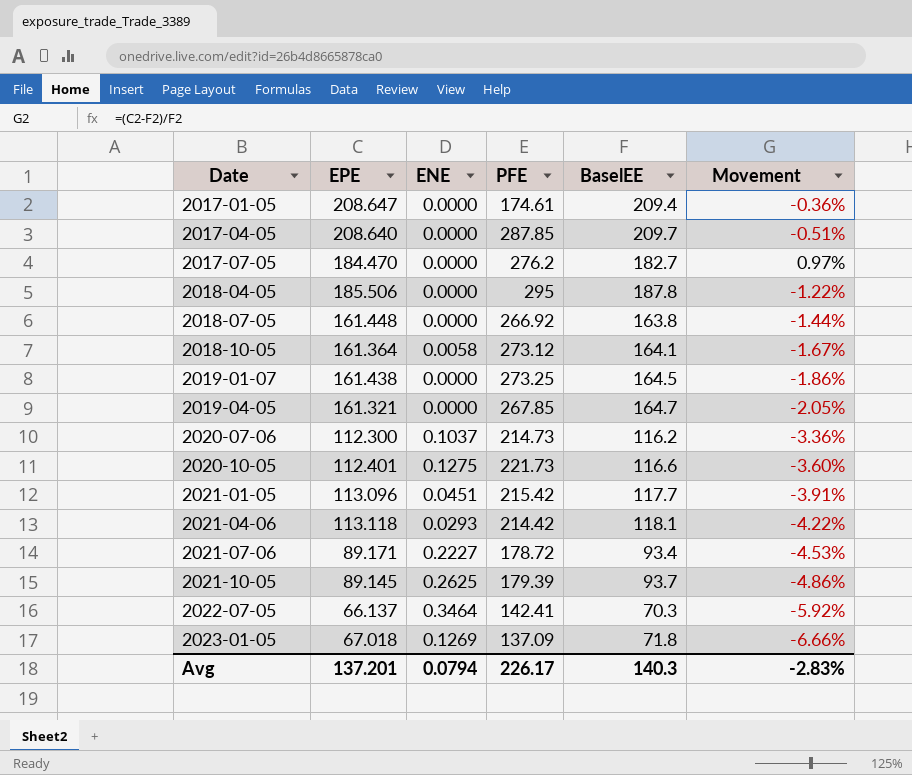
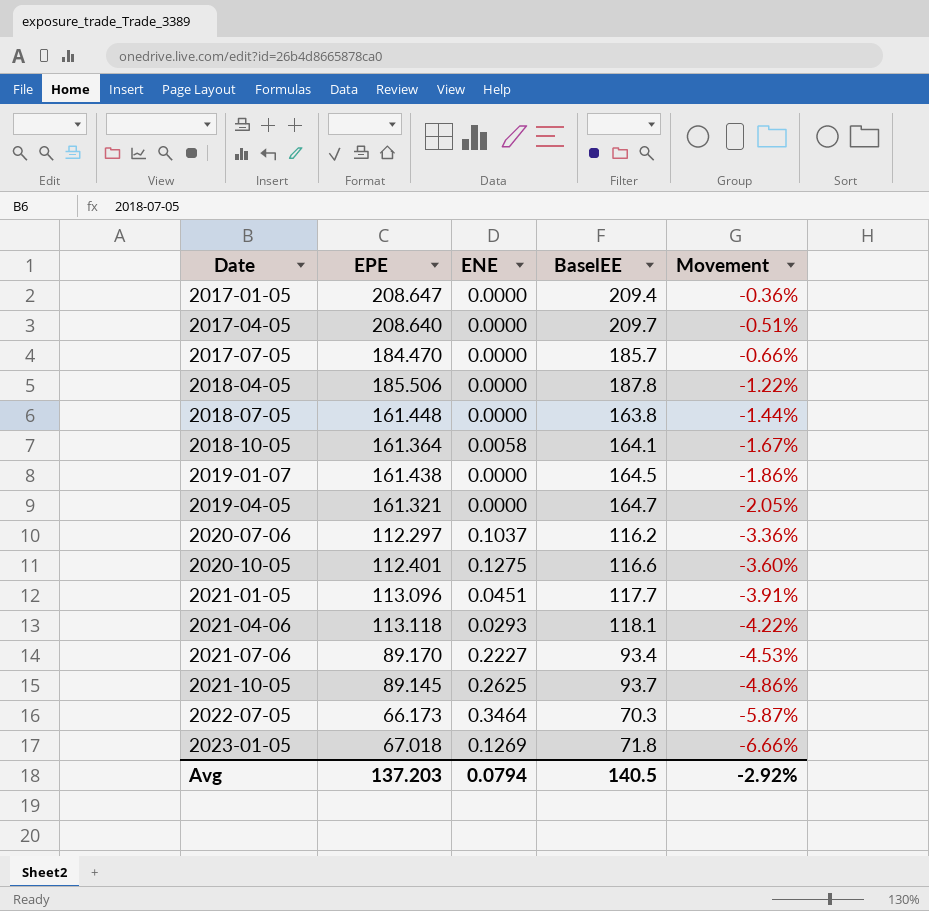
column PFE | position: 4 -> none
2017-07-05 | BaselEE: 182.7 -> 185.7
2017-07-05 | Movement: 0.97% -> -0.66%
2020-07-06 | EPE: 112.300 -> 112.297
2021-07-06 | EPE: 89.171 -> 89.170
2022-07-05 | EPE: 66.137 -> 66.173
2022-07-05 | Movement: -5.92% -> -5.87%
Avg | EPE: 137.201 -> 137.203
Avg | BaselEE: 140.3 -> 140.5
Avg | Movement: -2.83% -> -2.92%

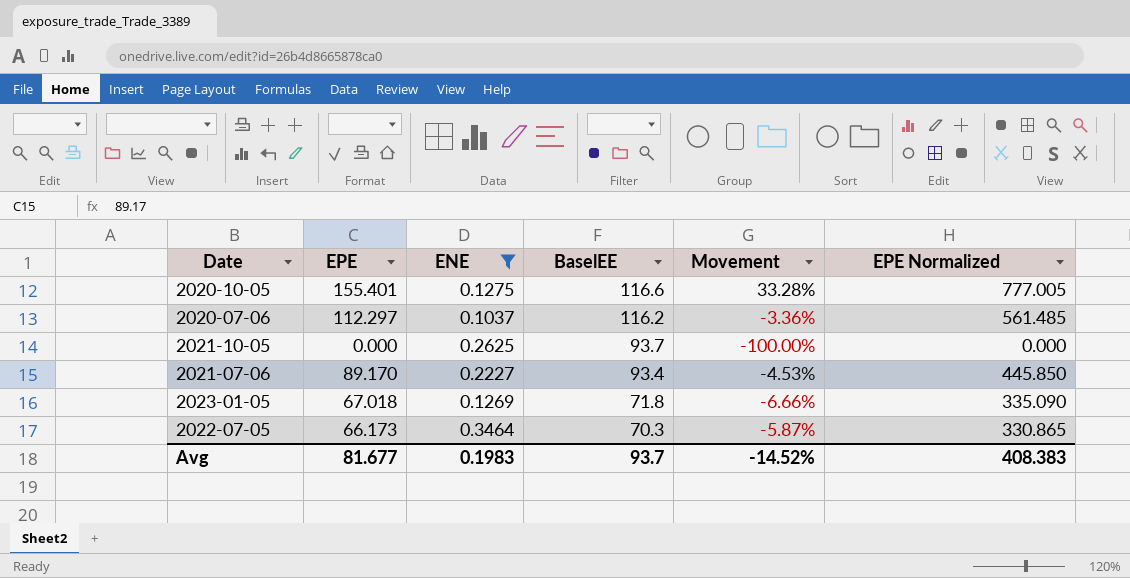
filter: none -> ENE >= 0.1037
row order: Date ascending -> BaselEE descending
column EPE Normalized | formula: none -> [EPE] * 5
2020-10-05 | EPE: 112.401 -> 155.401
2020-10-05 | Movement: -3.60% -> 33.28%
2021-10-05 | EPE: 89.145 -> 0.000
2021-10-05 | Movement: -4.86% -> -100.00%
Avg | EPE: 137.203 -> 81.677
Avg | ENE: 0.0794 -> 0.1983
Avg | BaselEE: 140.5 -> 93.7
Avg | Movement: -2.92% -> -14.52%

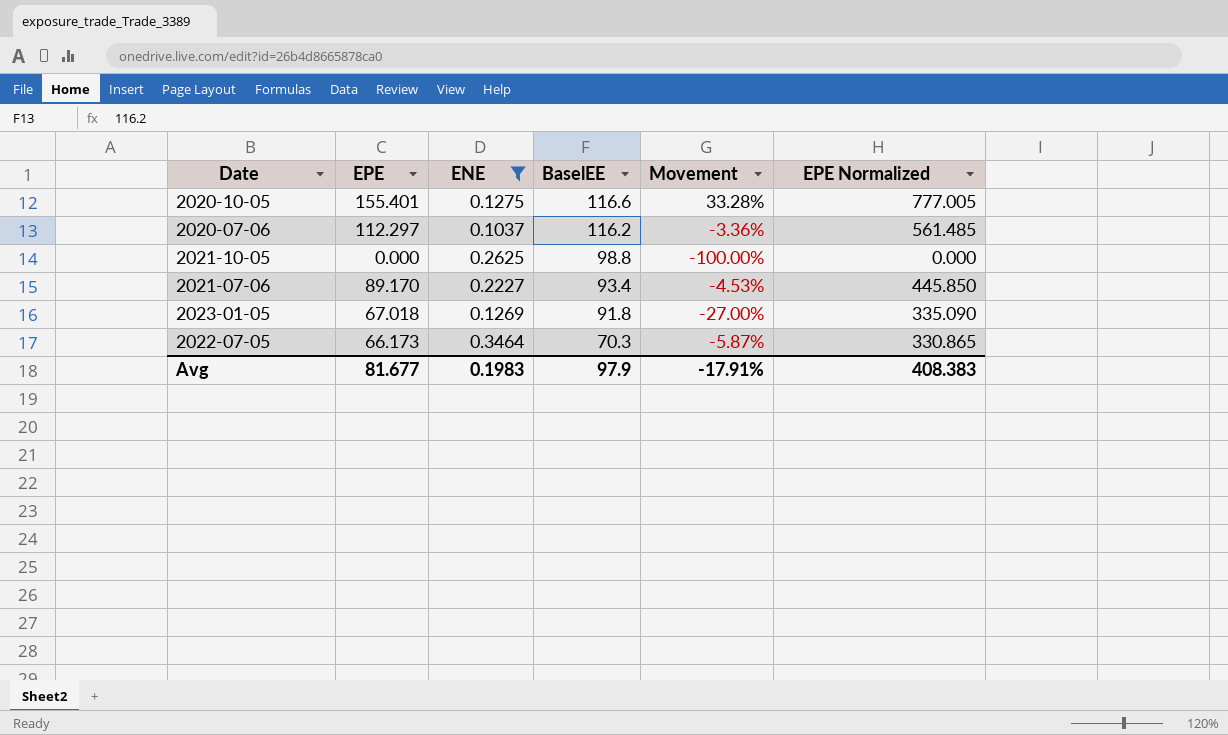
2021-10-05 | BaselEE: 93.7 -> 98.8
2023-01-05 | BaselEE: 71.8 -> 91.8
2023-01-05 | Movement: -6.66% -> -27.00%
Avg | BaselEE: 93.7 -> 97.9
Avg | Movement: -14.52% -> -17.91%

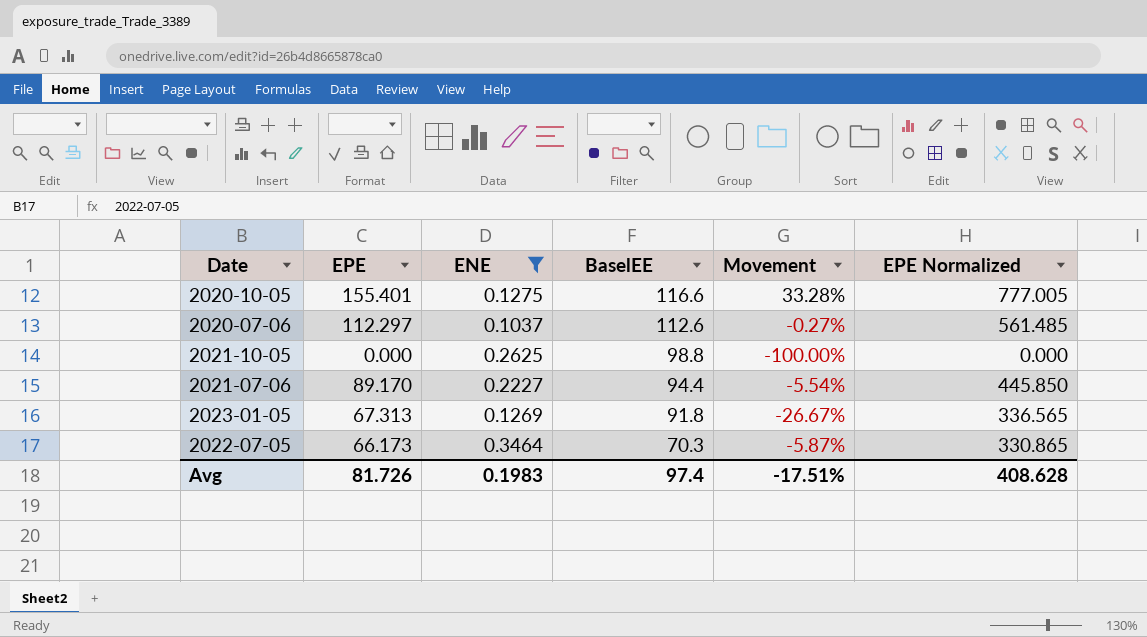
2020-07-06 | BaselEE: 116.2 -> 112.6
2020-07-06 | Movement: -3.36% -> -0.27%
2021-07-06 | BaselEE: 93.4 -> 94.4
2021-07-06 | Movement: -4.53% -> -5.54%
2023-01-05 | EPE: 67.018 -> 67.313
2023-01-05 | Movement: -27.00% -> -26.67%
2023-01-05 | EPE Normalized: 335.090 -> 336.565
Avg | EPE: 81.677 -> 81.726
Avg | BaselEE: 97.9 -> 97.4
Avg | Movement: -17.91% -> -17.51%
Avg | EPE Normalized: 408.383 -> 408.628

